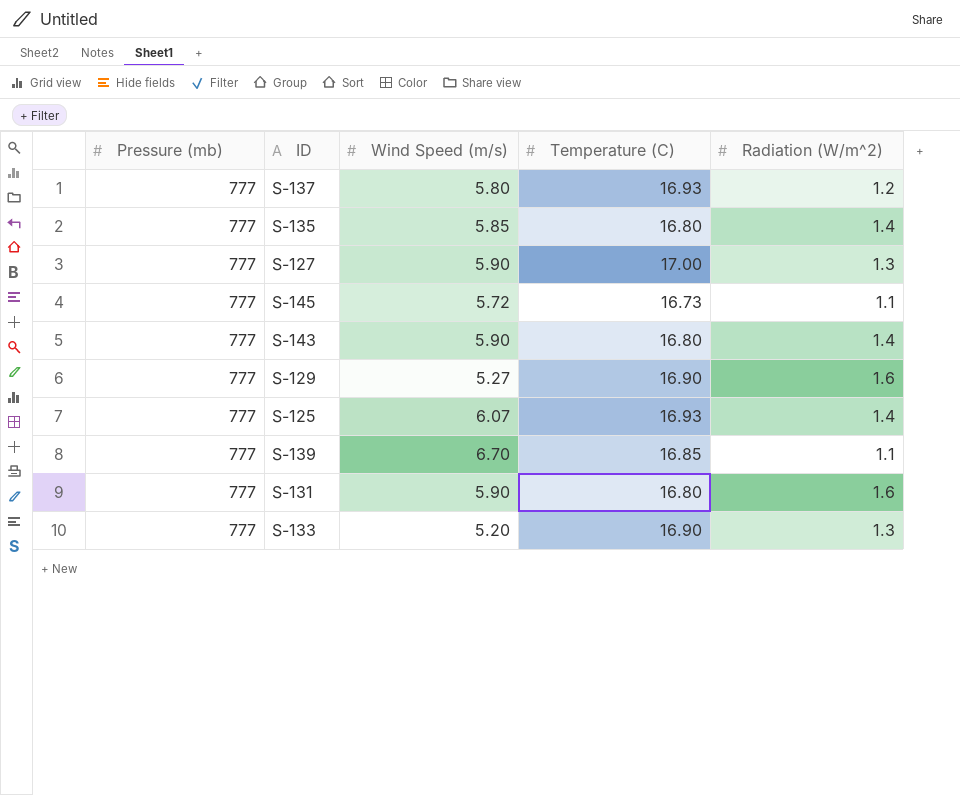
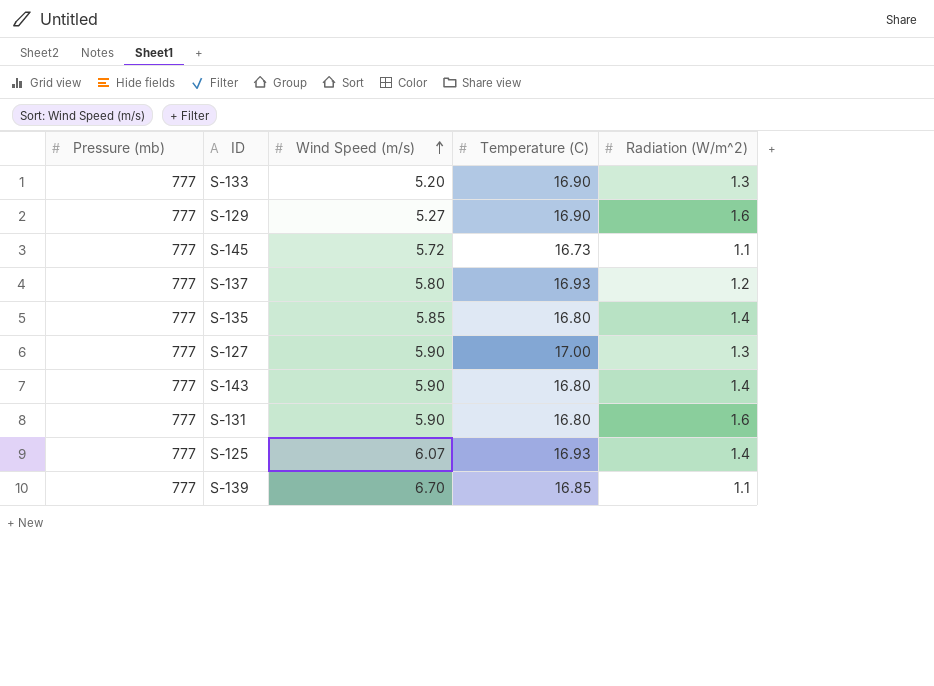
row order: none -> Wind Speed (m/s) ascending

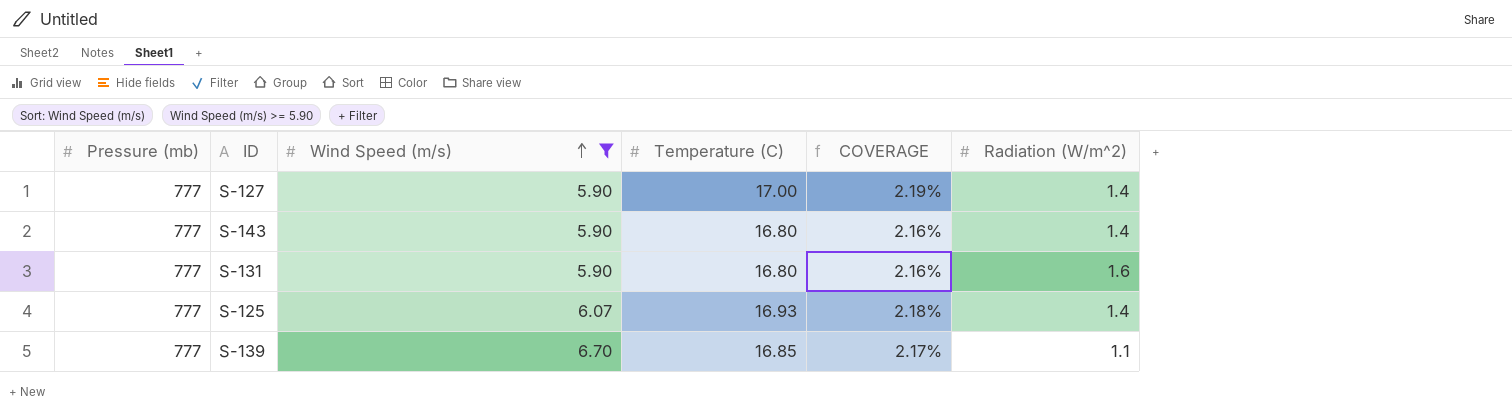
filter: none -> Wind Speed (m/s) >= 5.90
column COVERAGE | formula: none -> [Temperature (C)] / [Pressure (mb)]
S-127 | Radiation (W/m^2): 1.3 -> 1.4

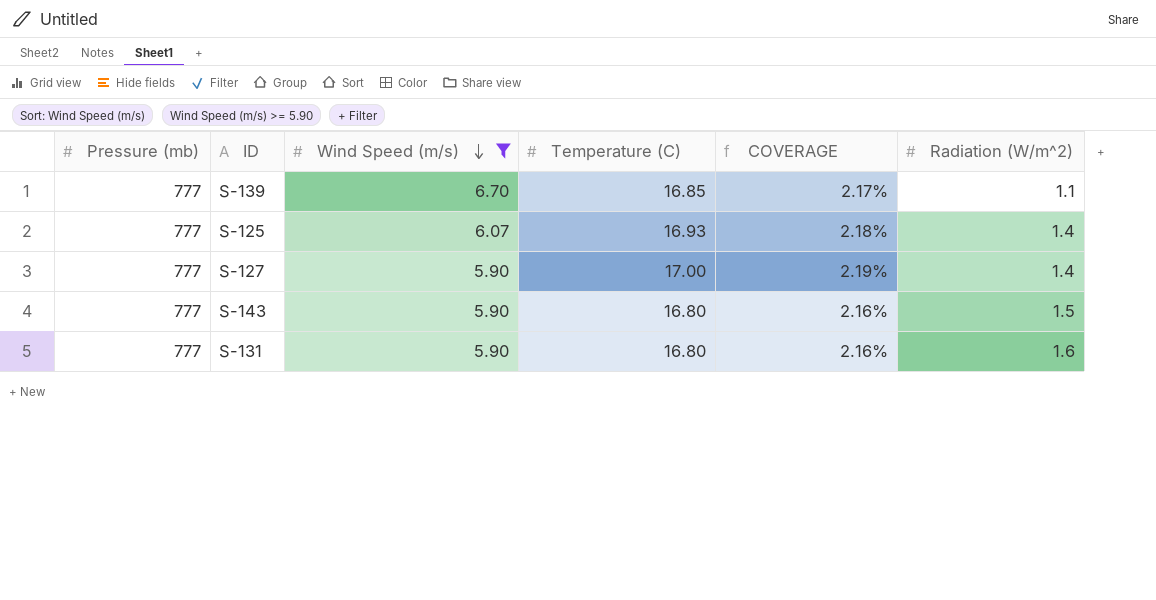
row order: Wind Speed (m/s) ascending -> Wind Speed (m/s) descending
S-143 | Radiation (W/m^2): 1.4 -> 1.5

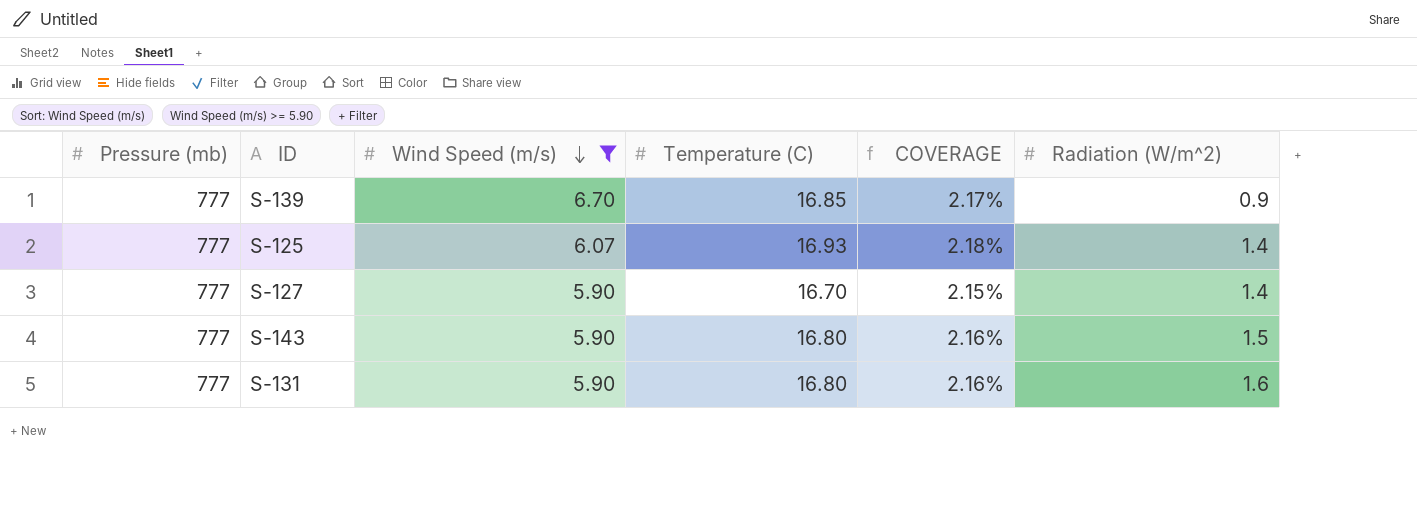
S-139 | Radiation (W/m^2): 1.1 -> 0.9
S-127 | Temperature (C): 17.00 -> 16.70
S-127 | COVERAGE: 2.19% -> 2.15%

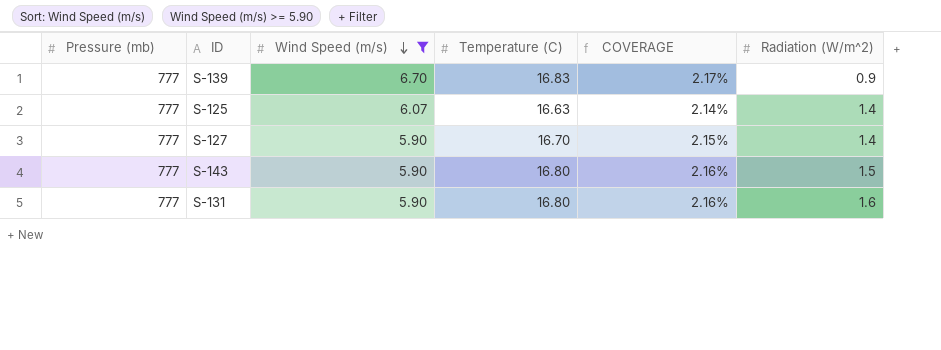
S-139 | Temperature (C): 16.85 -> 16.83
S-125 | Temperature (C): 16.93 -> 16.63
S-125 | COVERAGE: 2.18% -> 2.14%

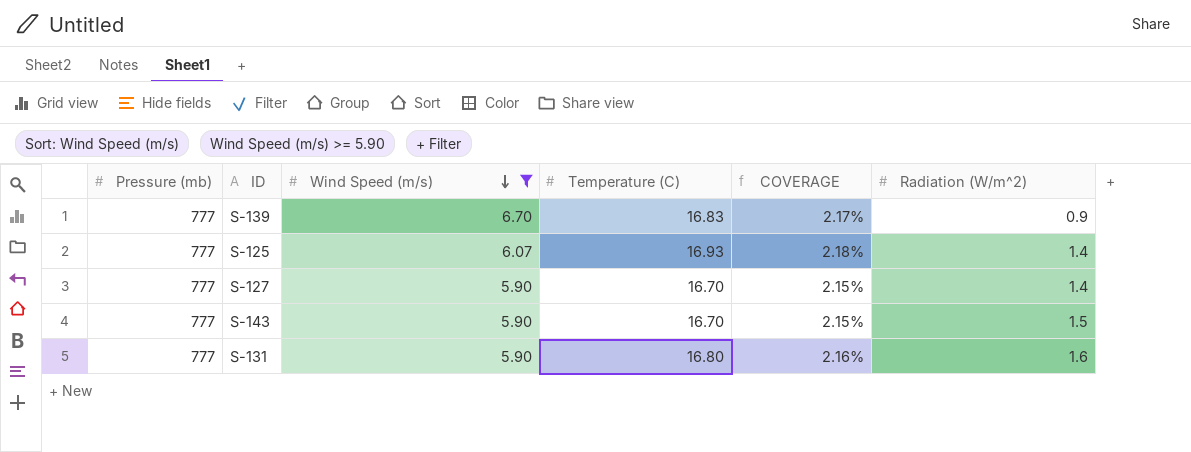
S-125 | Temperature (C): 16.63 -> 16.93
S-125 | COVERAGE: 2.14% -> 2.18%
S-143 | Temperature (C): 16.80 -> 16.70
S-143 | COVERAGE: 2.16% -> 2.15%

